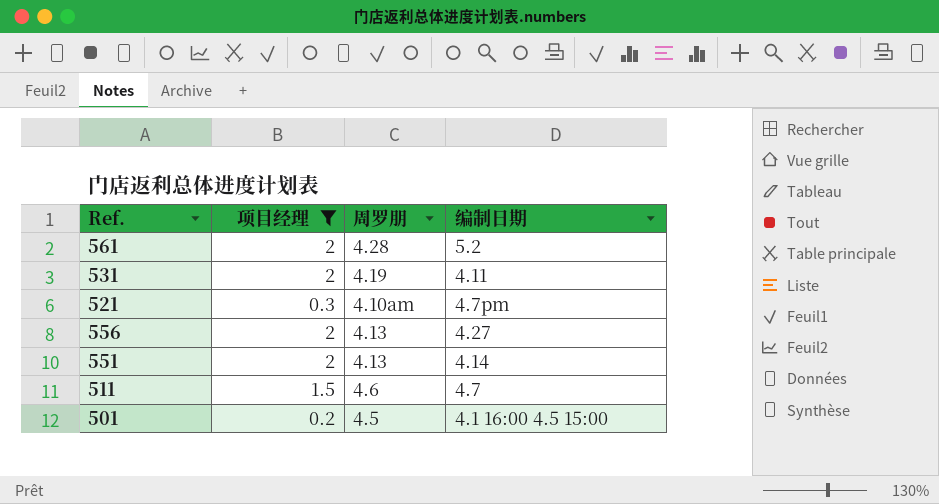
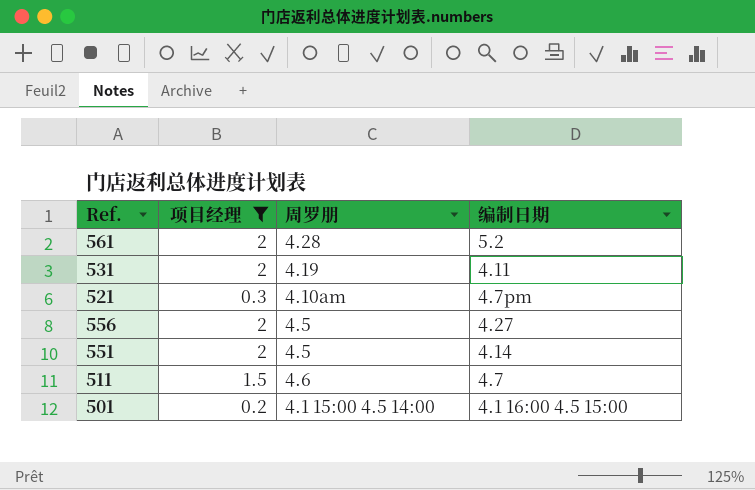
556 | 周罗朋: 4.13 -> 4.5
551 | 周罗朋: 4.13 -> 4.5
501 | 周罗朋: 4.5 -> 4.1 15:00 4.5 14:00

